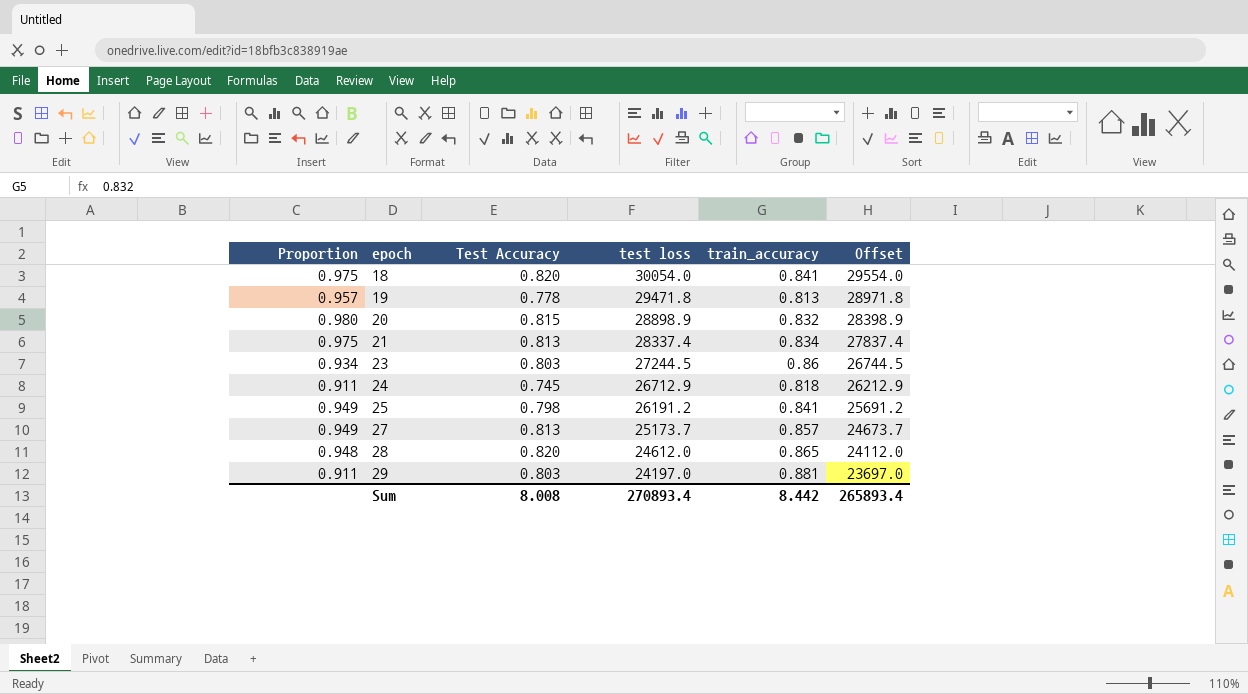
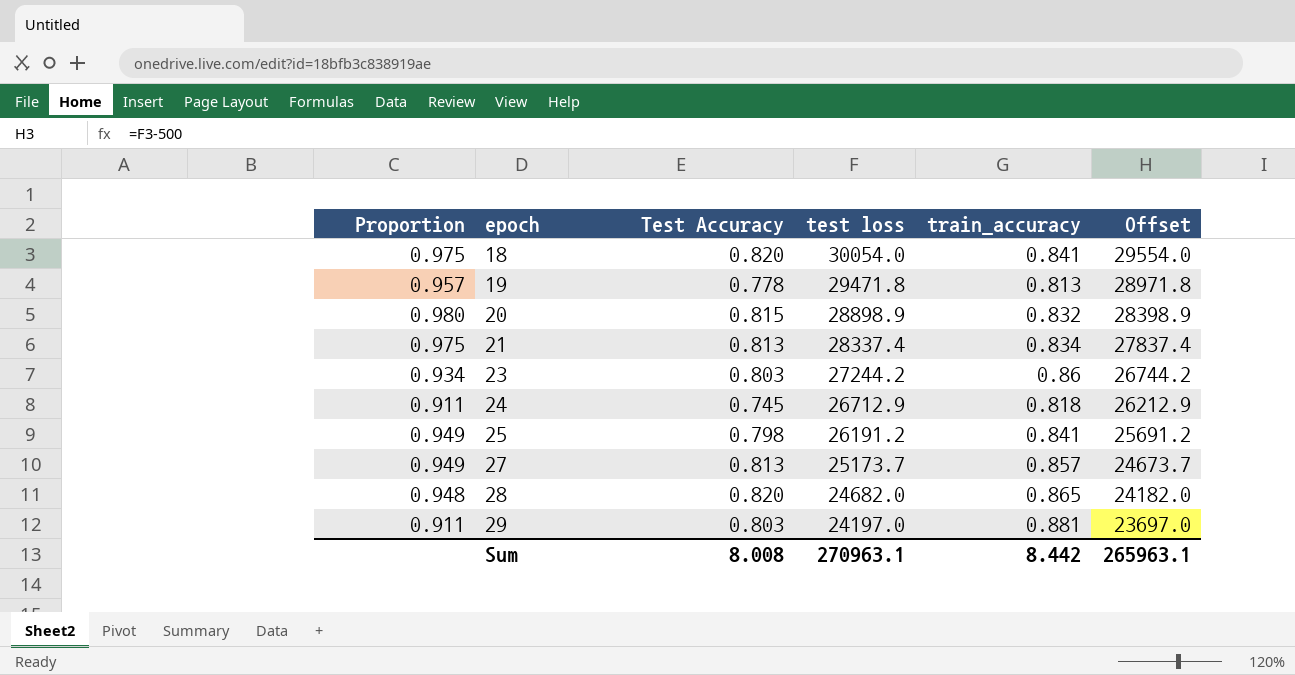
23 | test loss: 27244.5 -> 27244.2
23 | Offset: 26744.5 -> 26744.2
28 | test loss: 24612.0 -> 24682.0
28 | Offset: 24112.0 -> 24182.0
Sum | test loss: 270893.4 -> 270963.1
Sum | Offset: 265893.4 -> 265963.1

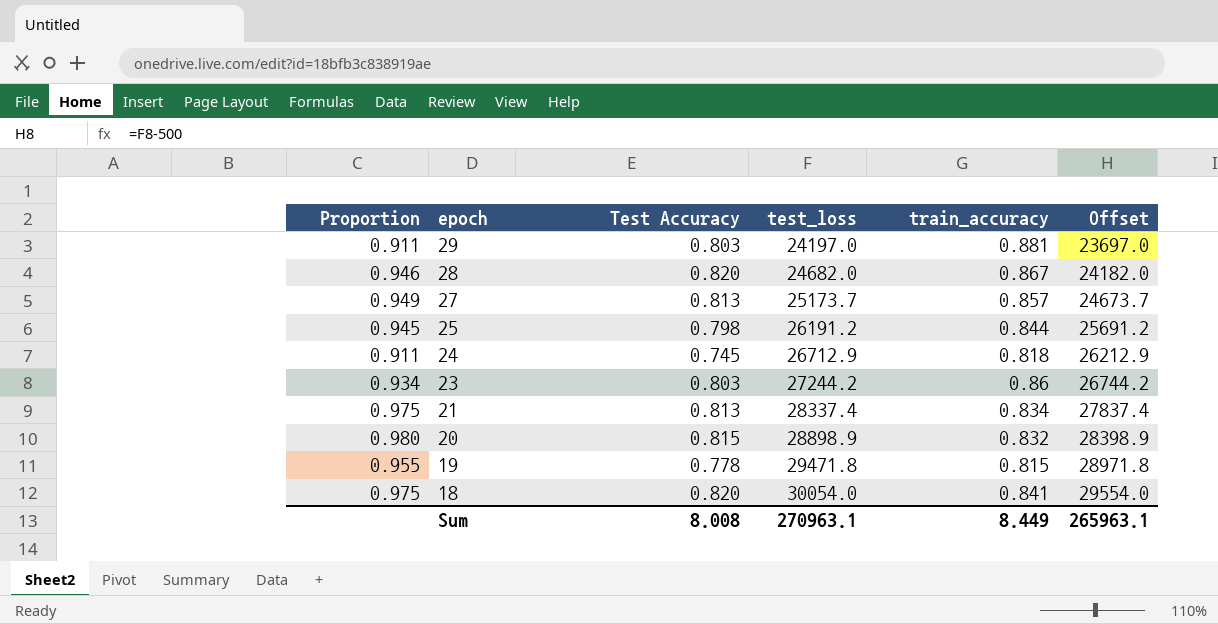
row order: epoch ascending -> epoch descending
column name: test loss -> test_loss
28 | Proportion: 0.948 -> 0.946
28 | train_accuracy: 0.865 -> 0.867
25 | Proportion: 0.949 -> 0.945
25 | train_accuracy: 0.841 -> 0.844
19 | Proportion: 0.957 -> 0.955
19 | train_accuracy: 0.813 -> 0.815
Sum | train_accuracy: 8.442 -> 8.449

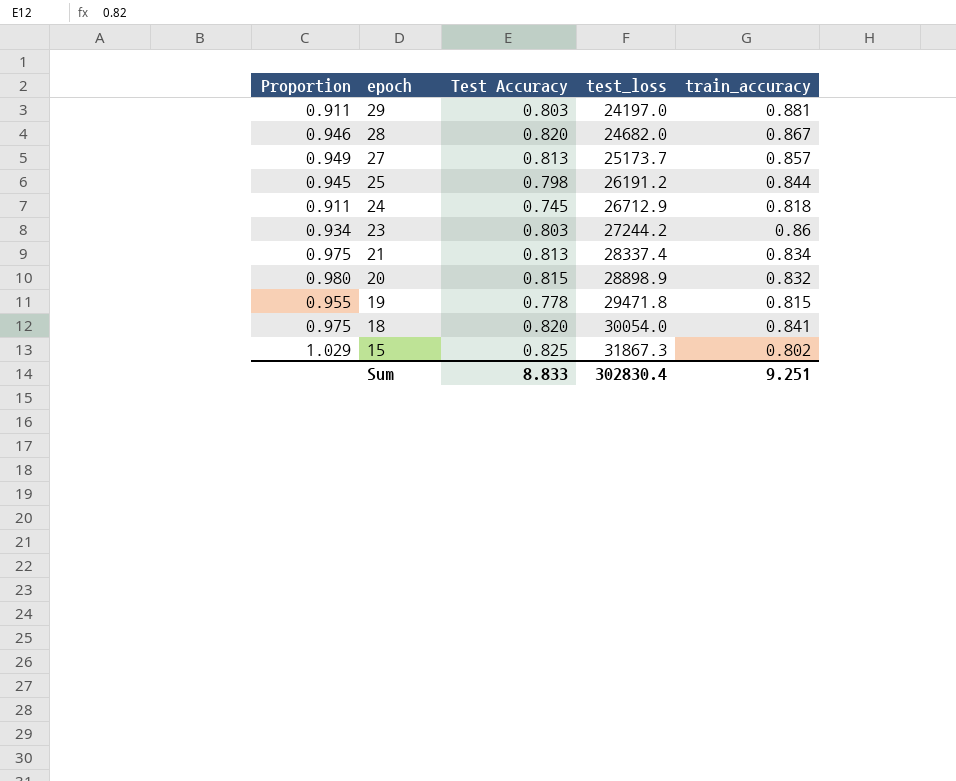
column Offset | formula: [test_loss] - 500 -> none
row 15: none -> 1.029 | 0.825 | 31867.3 | 0.802
Sum | Test Accuracy: 8.008 -> 8.833
Sum | test_loss: 270963.1 -> 302830.4
Sum | train_accuracy: 8.449 -> 9.251

